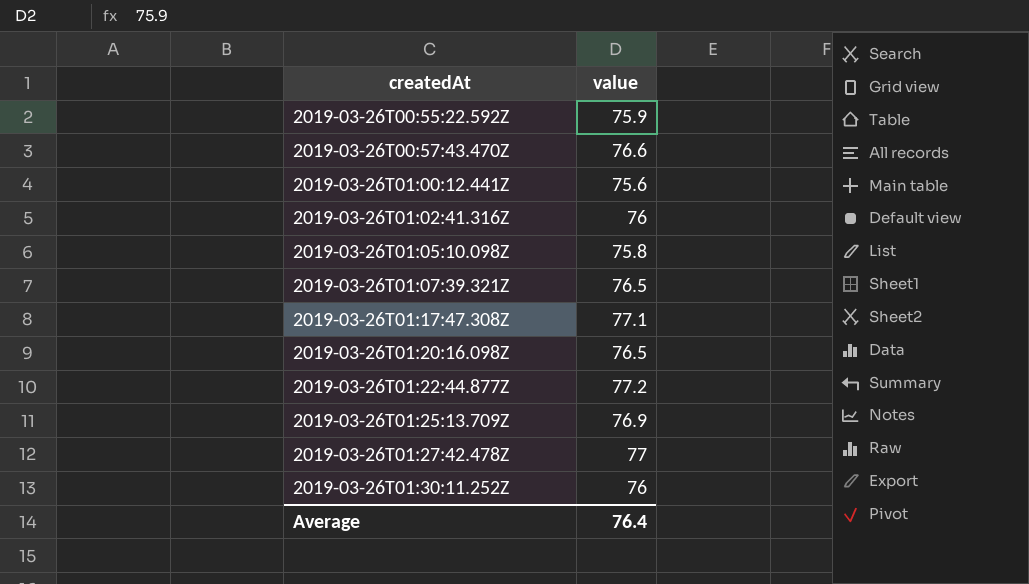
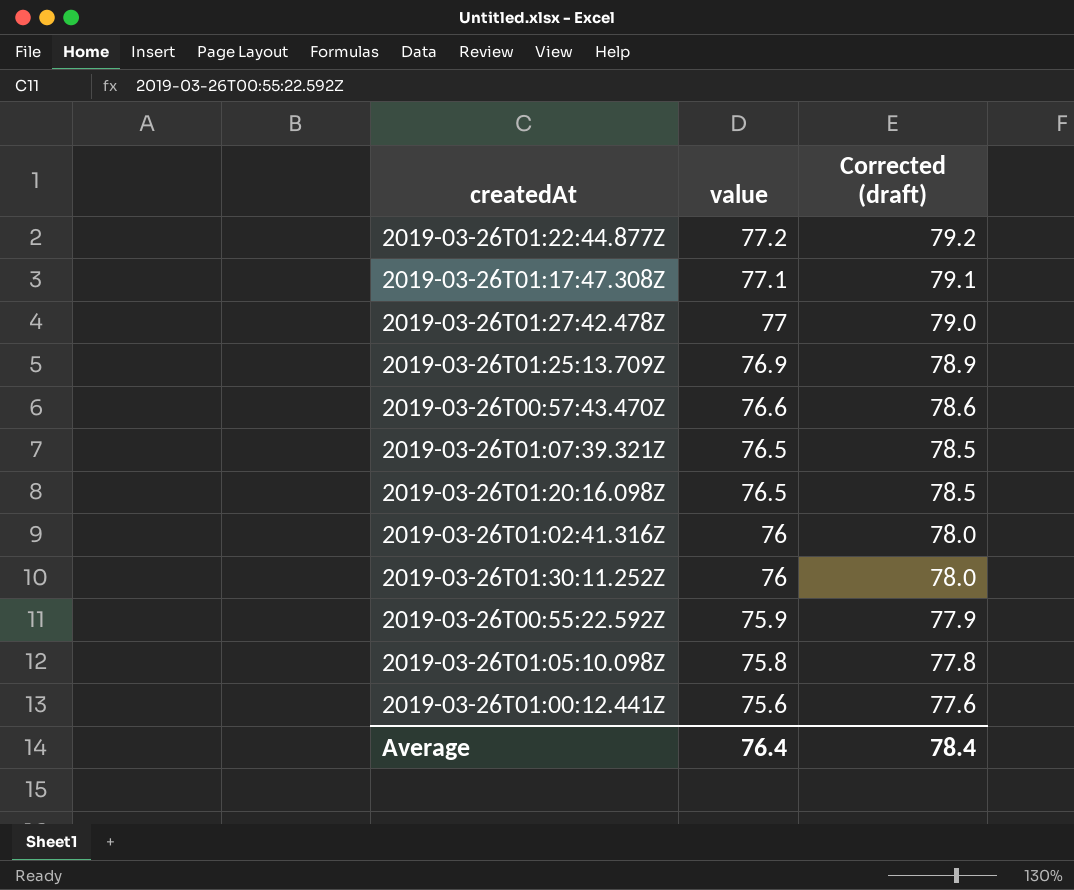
row order: createdAt ascending -> value descending
column Corrected (draft) | formula: none -> [value] + 2

